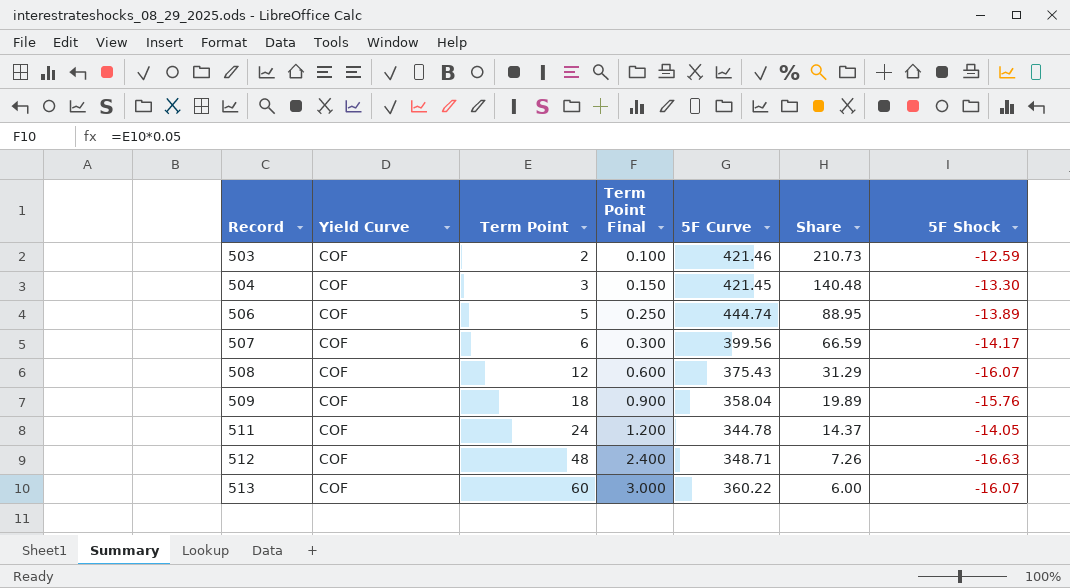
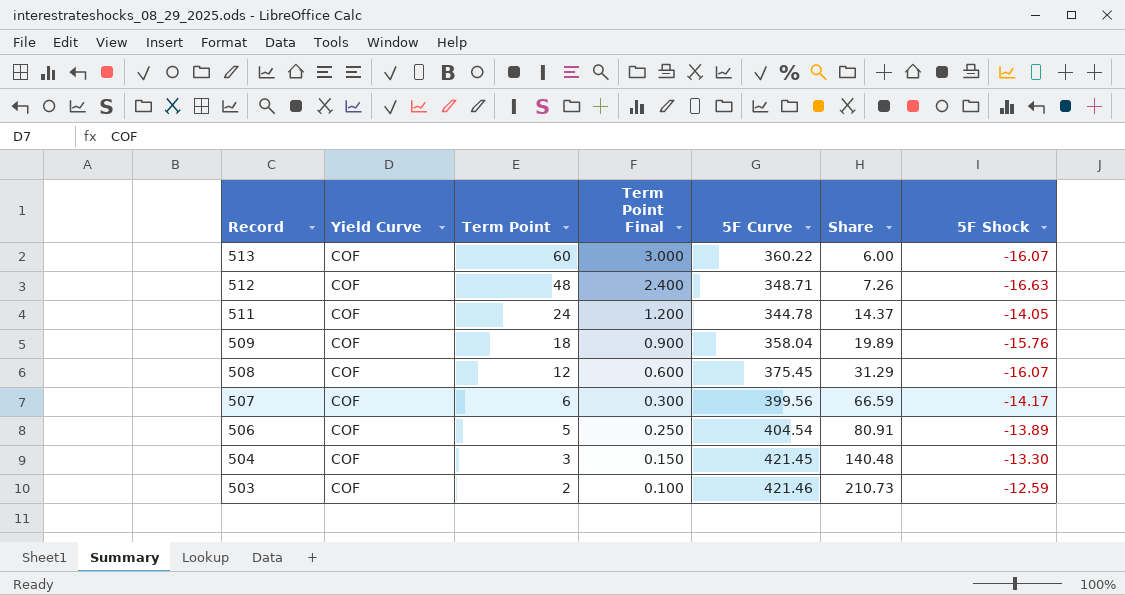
row order: Record ascending -> Record descending
508 | 5F Curve: 375.43 -> 375.45
506 | 5F Curve: 444.74 -> 404.54
506 | Share: 88.95 -> 80.91

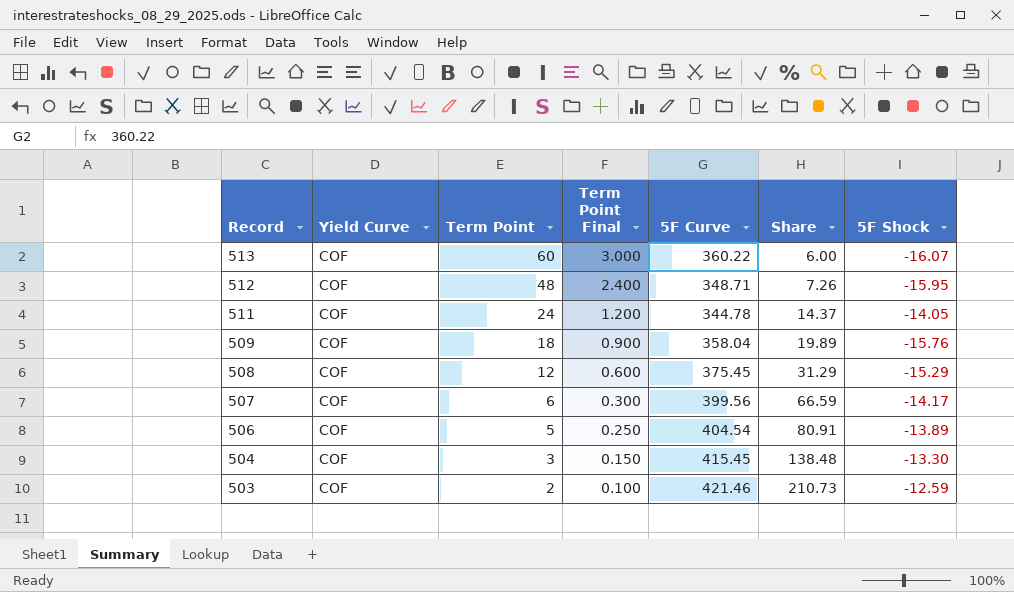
512 | 5F Shock: -16.63 -> -15.95
508 | 5F Shock: -16.07 -> -15.29
504 | 5F Curve: 421.45 -> 415.45
504 | Share: 140.48 -> 138.48

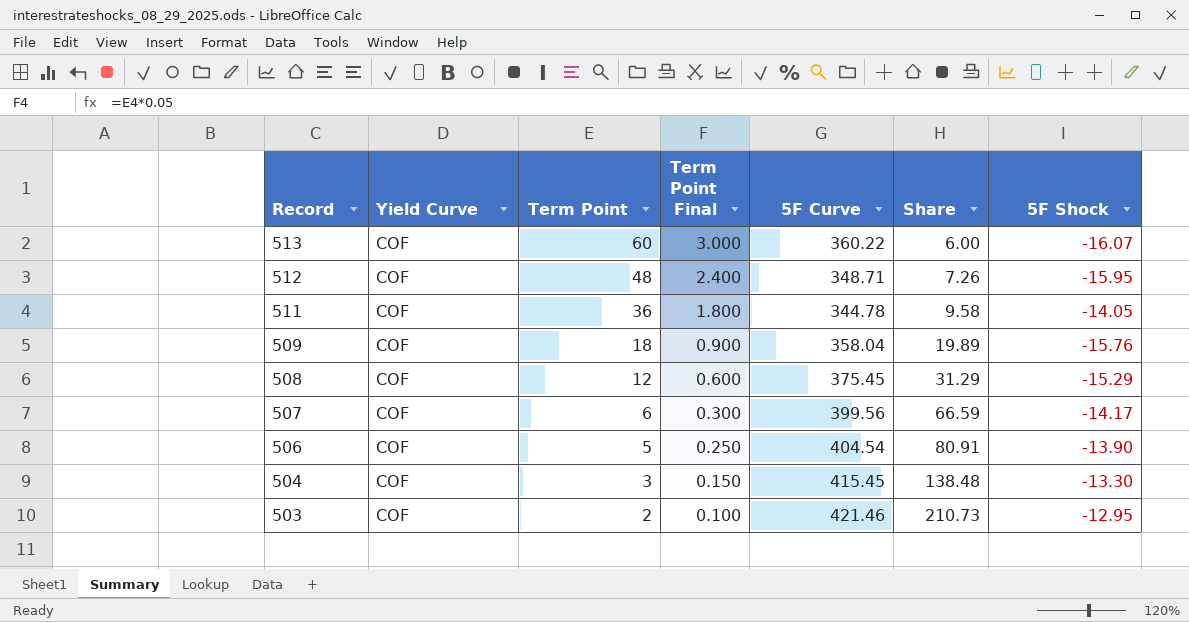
511 | Term Point: 24 -> 36
511 | Term Point Final: 1.200 -> 1.800
511 | Share: 14.37 -> 9.58
506 | 5F Shock: -13.89 -> -13.90
503 | 5F Shock: -12.59 -> -12.95

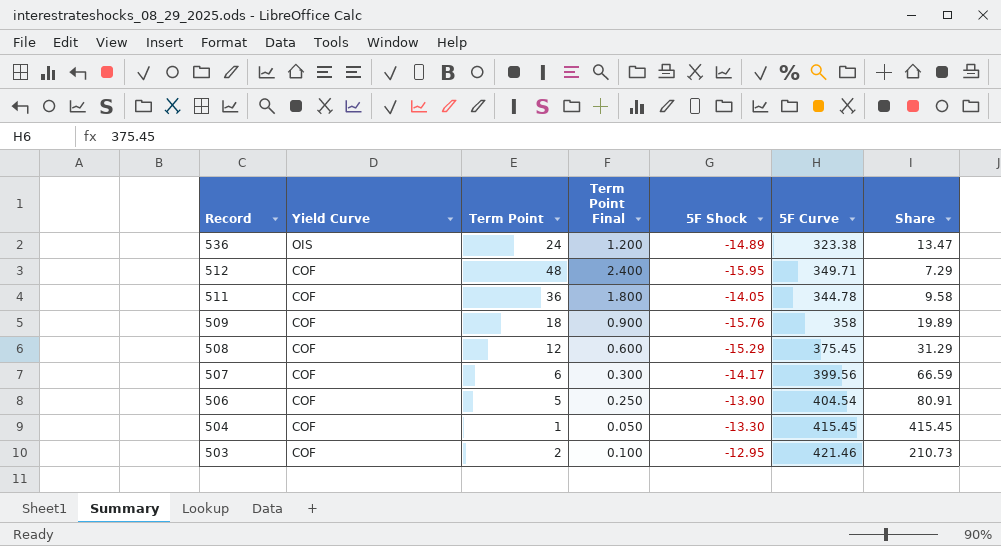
column 5F Shock | position: 7 -> 5
row 513: COF | 60 | 3.000 | 360.22 | 6.00 | -16.07 -> none
row 536: none -> OIS | 24 | 1.200 | -14.89 | 323.38 | 13.47
512 | 5F Curve: 348.71 -> 349.71
512 | Share: 7.26 -> 7.29
509 | 5F Curve: 358.04 -> 358
504 | Term Point: 3 -> 1
504 | Term Point Final: 0.150 -> 0.050
504 | Share: 138.48 -> 415.45

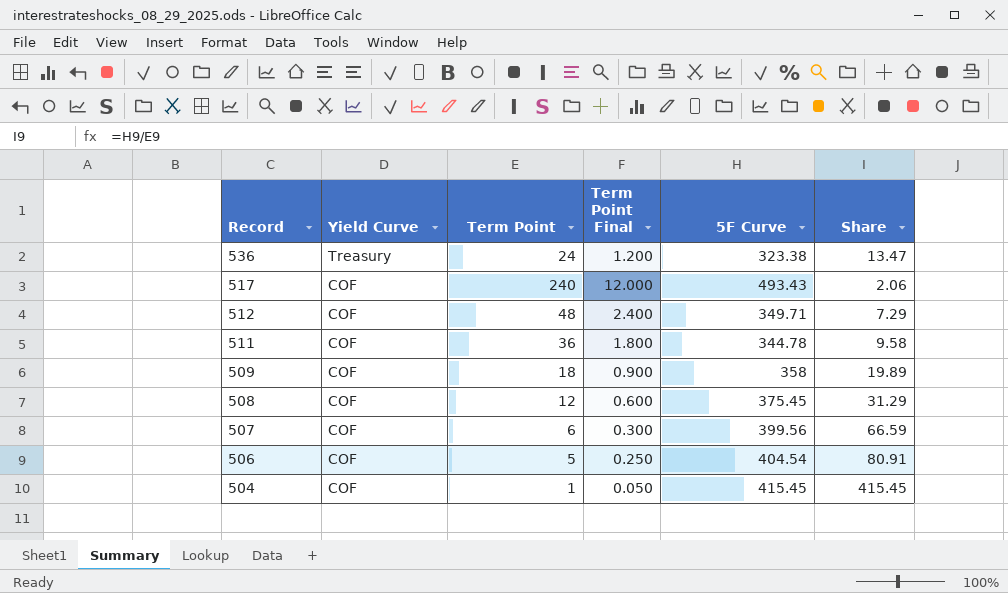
column 5F Shock | position: 5 -> none
row 503: COF | 2 | 0.100 | -12.95 | 421.46 | 210.73 -> none
536 | Yield Curve: OIS -> Treasury
row 517: none -> COF | 240 | 12.000 | 493.43 | 2.06

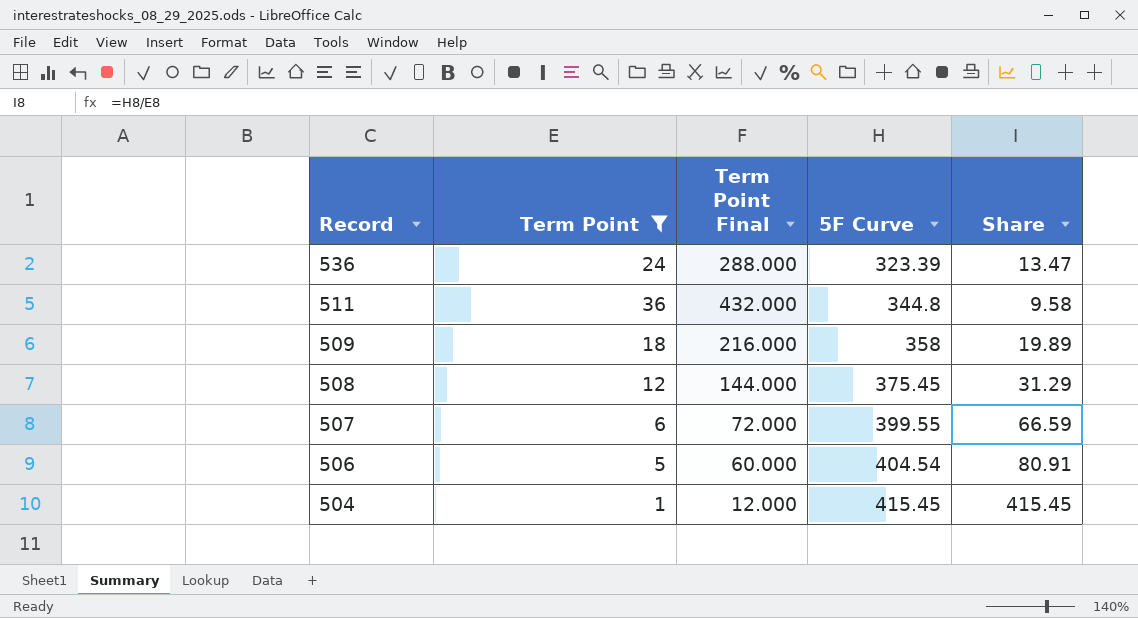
filter: none -> Term Point <= 36
column Yield Curve | position: 2 -> none
column Term Point Final | formula: [Term Point] * 0.05 -> [Term Point] * 12
536 | 5F Curve: 323.38 -> 323.39
511 | 5F Curve: 344.78 -> 344.8
507 | 5F Curve: 399.56 -> 399.55

